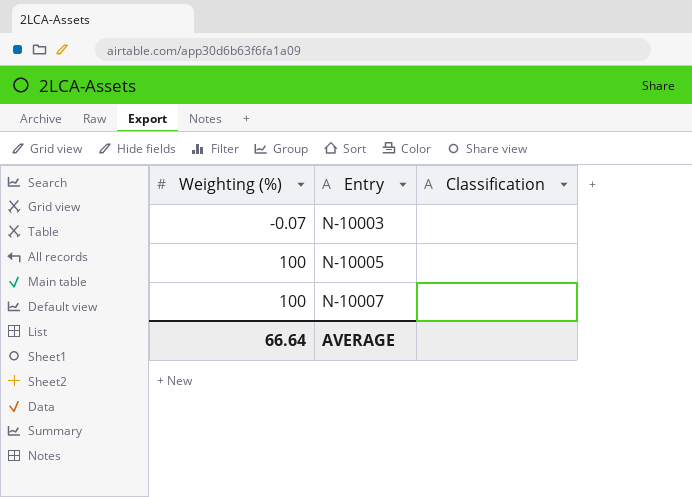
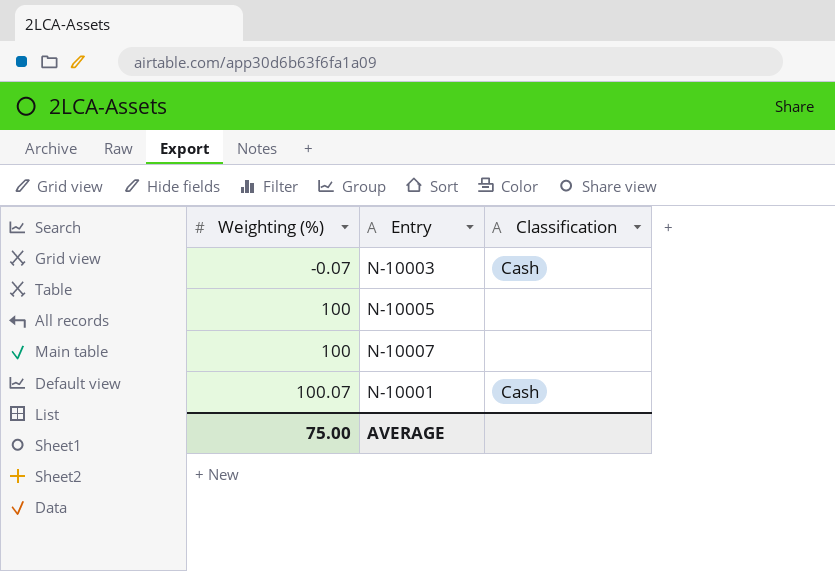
N-10003 | Classification: none -> Cash
row N-10001: none -> 100.07 | Cash
AVERAGE | Weighting (%): 66.64 -> 75.00

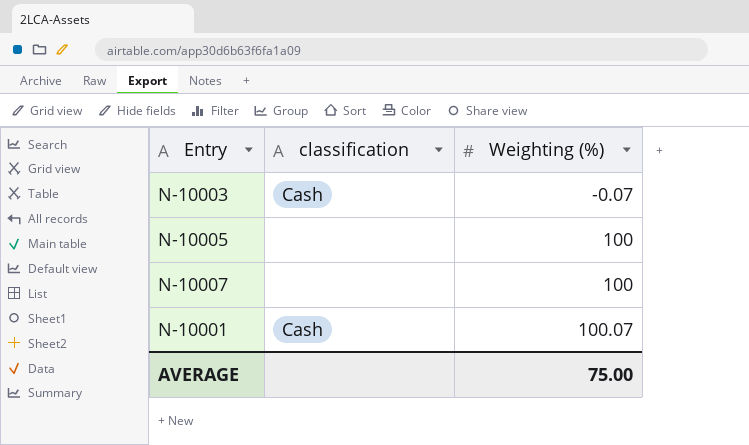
column name: Classification -> classification
column Weighting (%) | position: 1 -> 3

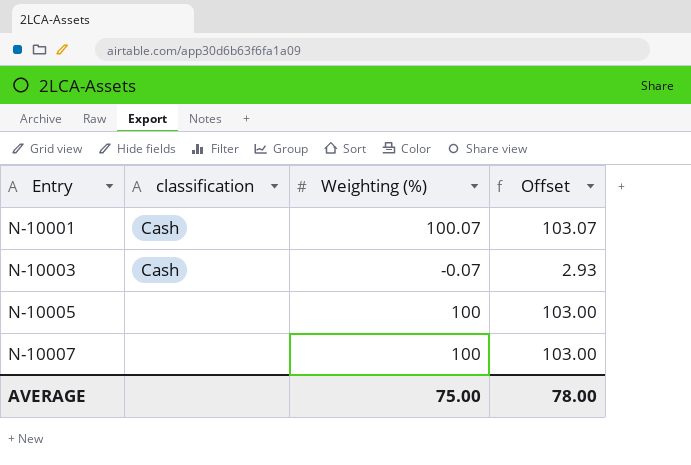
row order: Weighting (%) ascending -> Entry ascending
column Offset | formula: none -> [Weighting (%)] + 3

